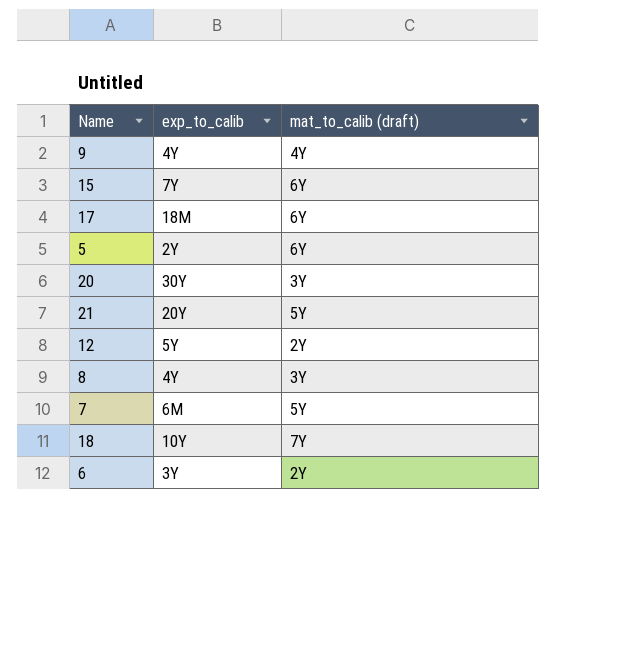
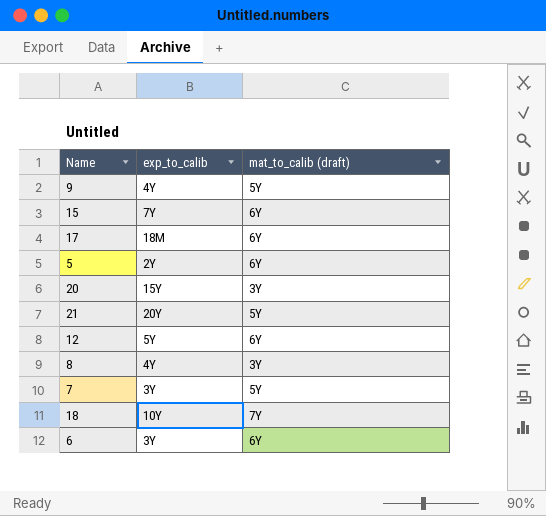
9 | mat_to_calib (draft): 4Y -> 5Y
20 | exp_to_calib: 30Y -> 15Y
12 | mat_to_calib (draft): 2Y -> 6Y
7 | exp_to_calib: 6M -> 3Y
6 | mat_to_calib (draft): 2Y -> 6Y

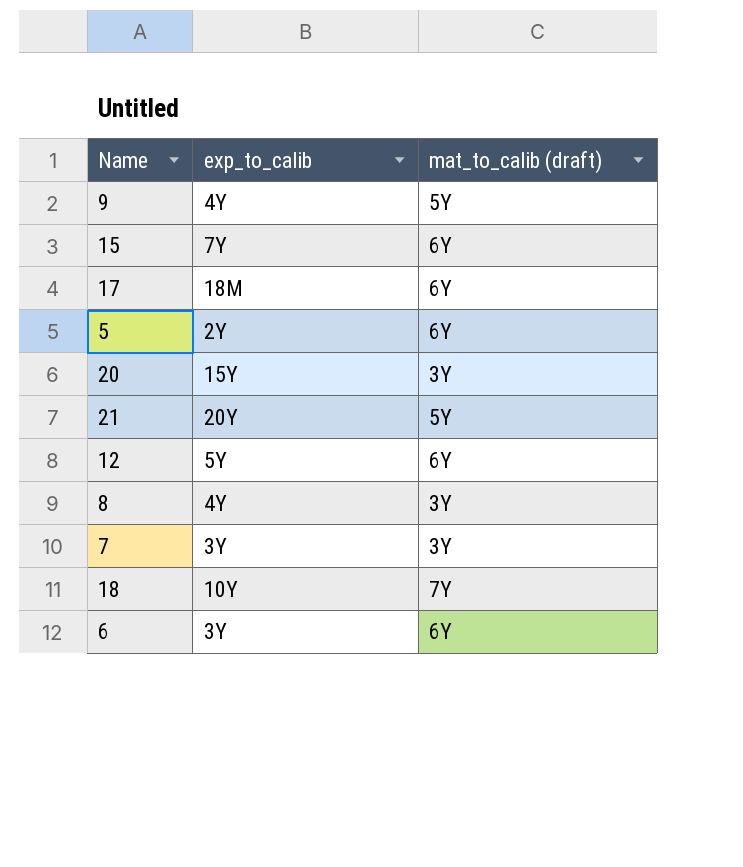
7 | mat_to_calib (draft): 5Y -> 3Y

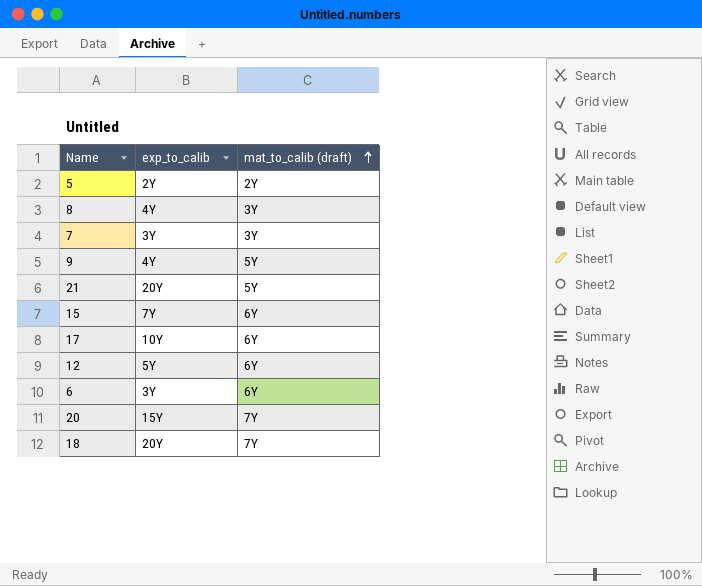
row order: none -> mat_to_calib (draft) ascending
5 | mat_to_calib (draft): 6Y -> 2Y
17 | exp_to_calib: 18M -> 10Y
20 | mat_to_calib (draft): 3Y -> 7Y
18 | exp_to_calib: 10Y -> 20Y

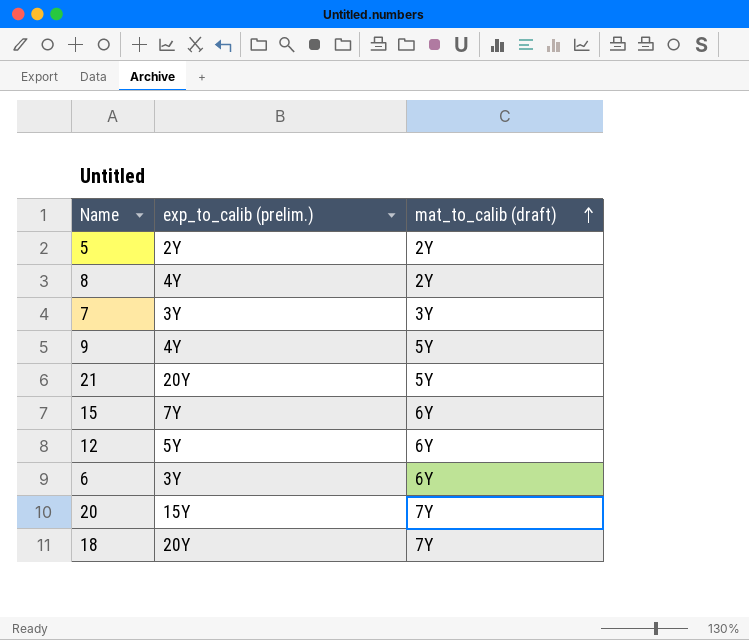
column name: exp_to_calib -> exp_to_calib (prelim.)
row 17: 10Y | 6Y -> none
8 | mat_to_calib (draft): 3Y -> 2Y

